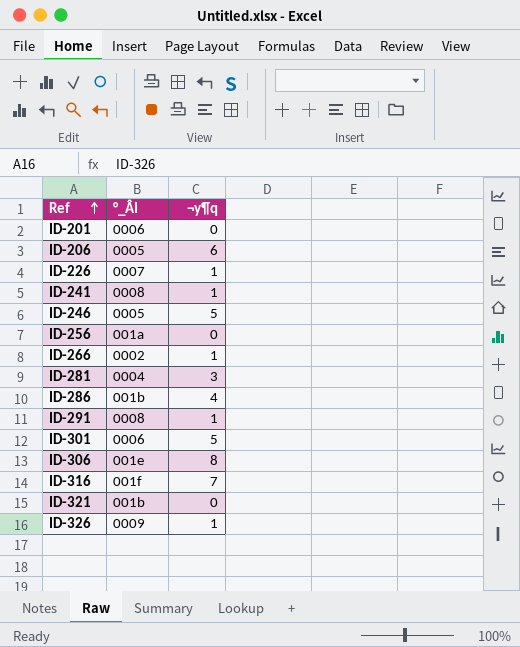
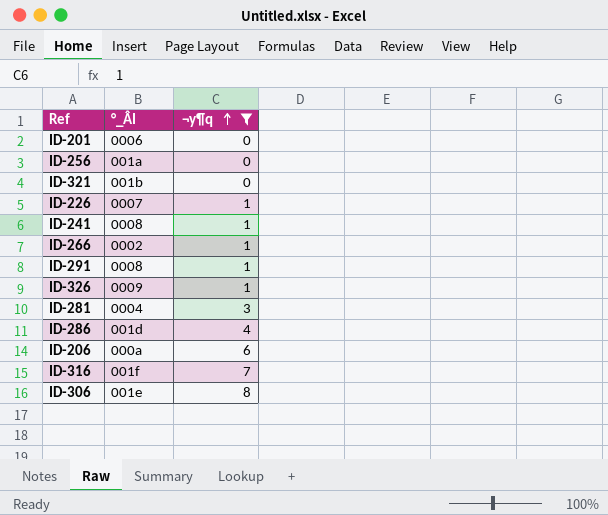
filter: none -> ¬y¶q != 5
row order: Ref ascending -> ¬y¶q ascending
ID-286 | °_ÂI: 001b -> 001d
ID-206 | °_ÂI: 0005 -> 000a

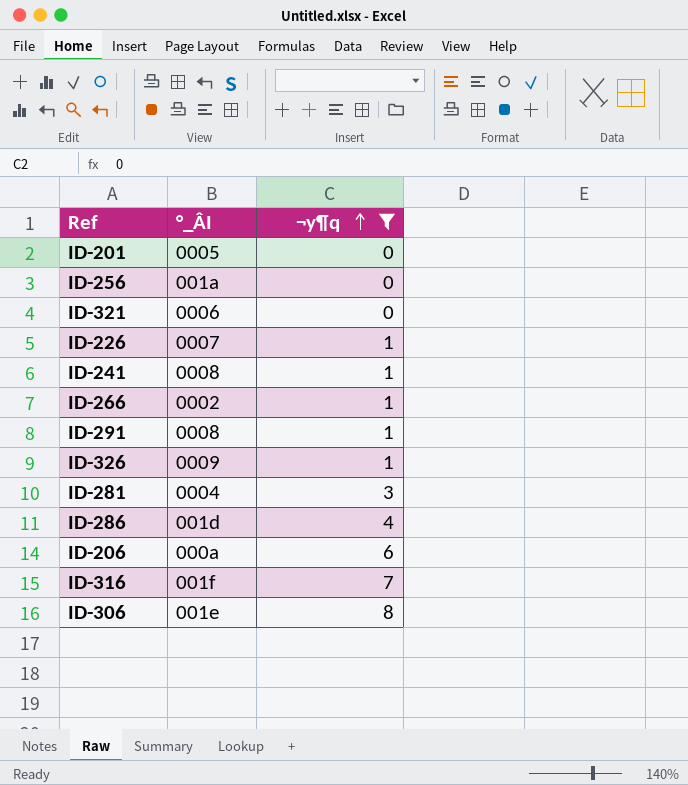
ID-201 | °_ÂI: 0006 -> 0005
ID-321 | °_ÂI: 001b -> 0006

